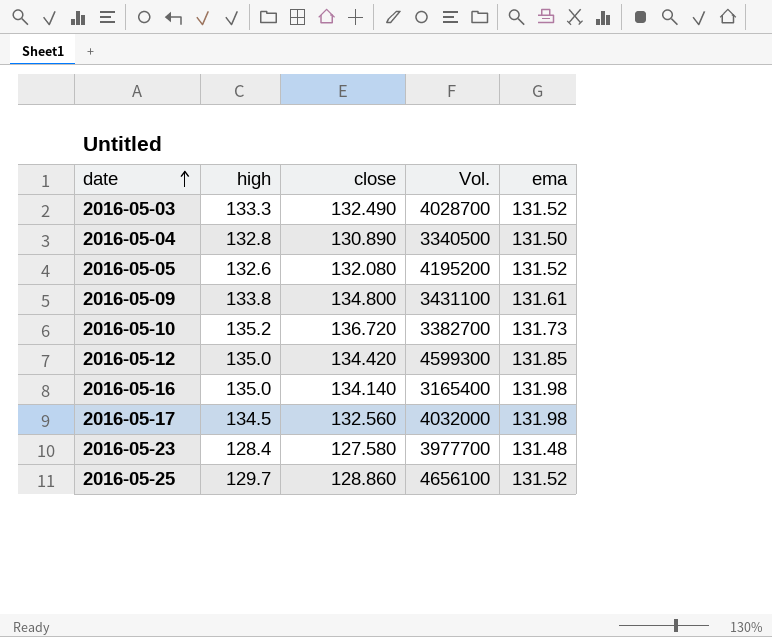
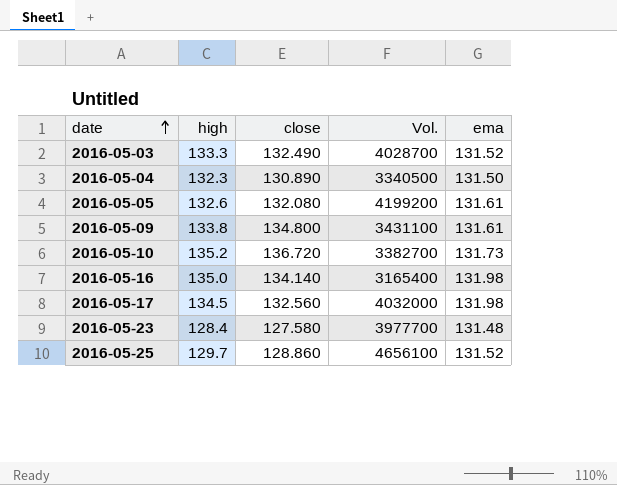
row 2016-05-12: 135.0 | 134.420 | 4599300 | 131.85 -> none
2016-05-04 | high: 132.8 -> 132.3
2016-05-05 | Vol.: 4195200 -> 4199200
2016-05-05 | ema: 131.52 -> 131.61

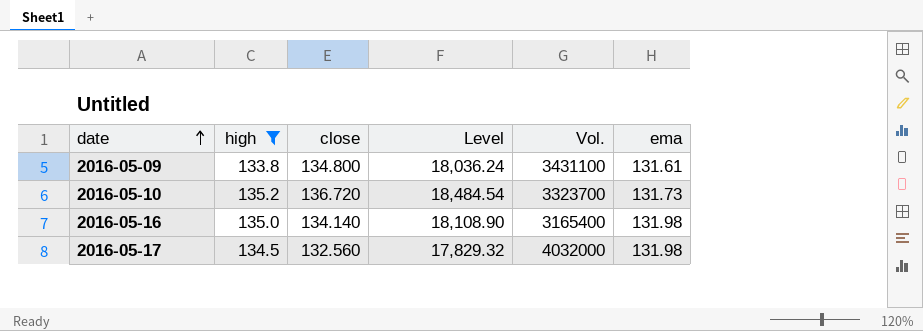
filter: none -> high >= 133.8
column Level | formula: none -> [high] * [close]
2016-05-10 | Vol.: 3382700 -> 3323700

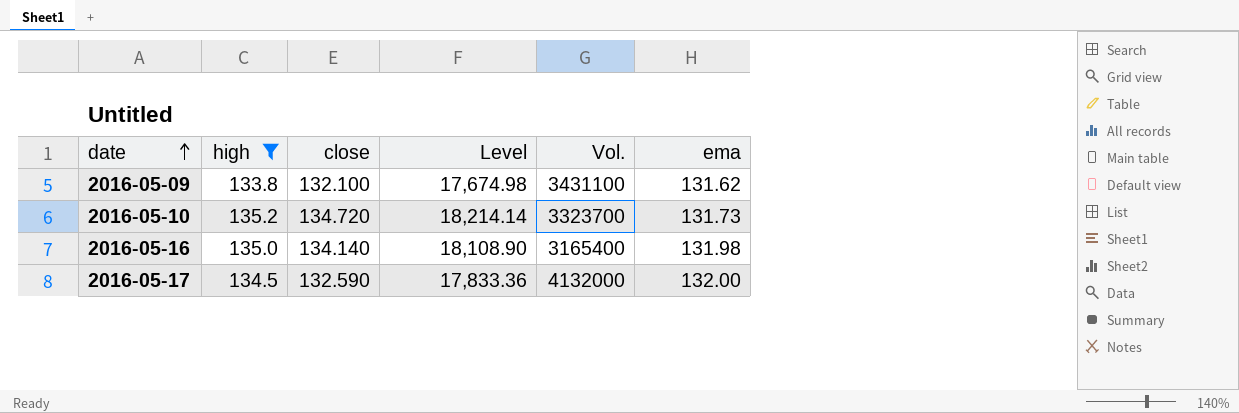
2016-05-09 | close: 134.800 -> 132.100
2016-05-09 | Level: 18,036.24 -> 17,674.98
2016-05-09 | ema: 131.61 -> 131.62
2016-05-10 | close: 136.720 -> 134.720
2016-05-10 | Level: 18,484.54 -> 18,214.14
2016-05-17 | close: 132.560 -> 132.590
2016-05-17 | Level: 17,829.32 -> 17,833.36
2016-05-17 | Vol.: 4032000 -> 4132000
2016-05-17 | ema: 131.98 -> 132.00

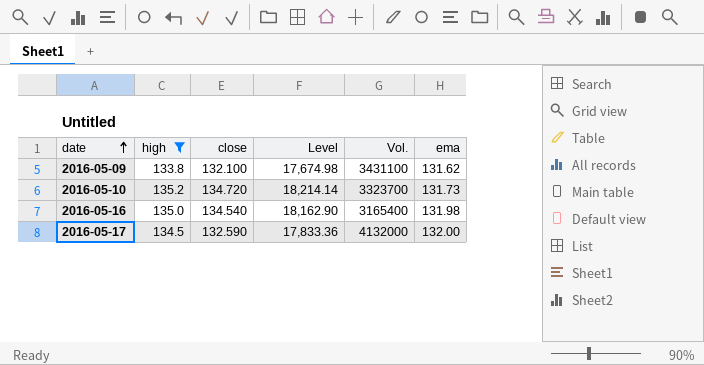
2016-05-16 | close: 134.140 -> 134.540
2016-05-16 | Level: 18,108.90 -> 18,162.90

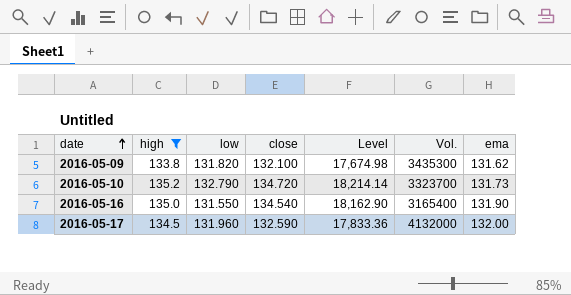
column low | position: none -> 3
2016-05-09 | Vol.: 3431100 -> 3435300
2016-05-16 | ema: 131.98 -> 131.90

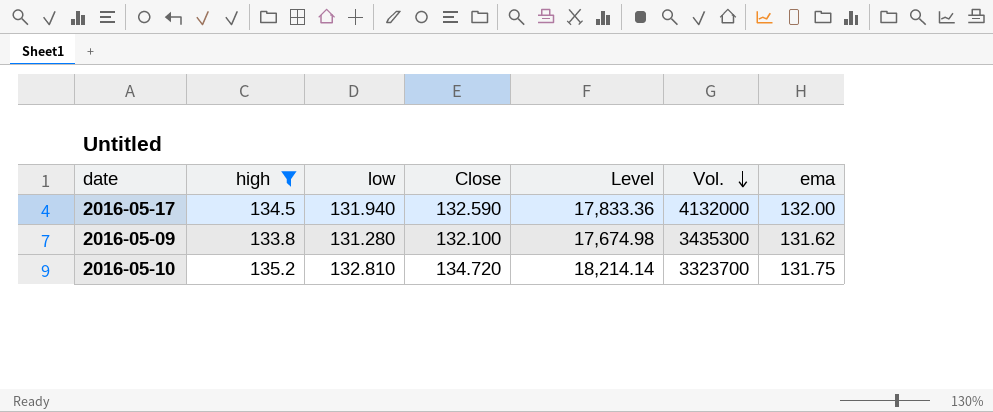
row order: date ascending -> Vol. descending
column name: close -> Close
row 2016-05-16: 135.0 | 131.550 | 134.540 | 18,162.90 | 3165400 | 131.90 -> none
2016-05-17 | low: 131.960 -> 131.940
2016-05-09 | low: 131.820 -> 131.280
2016-05-10 | low: 132.790 -> 132.810
2016-05-10 | ema: 131.73 -> 131.75

